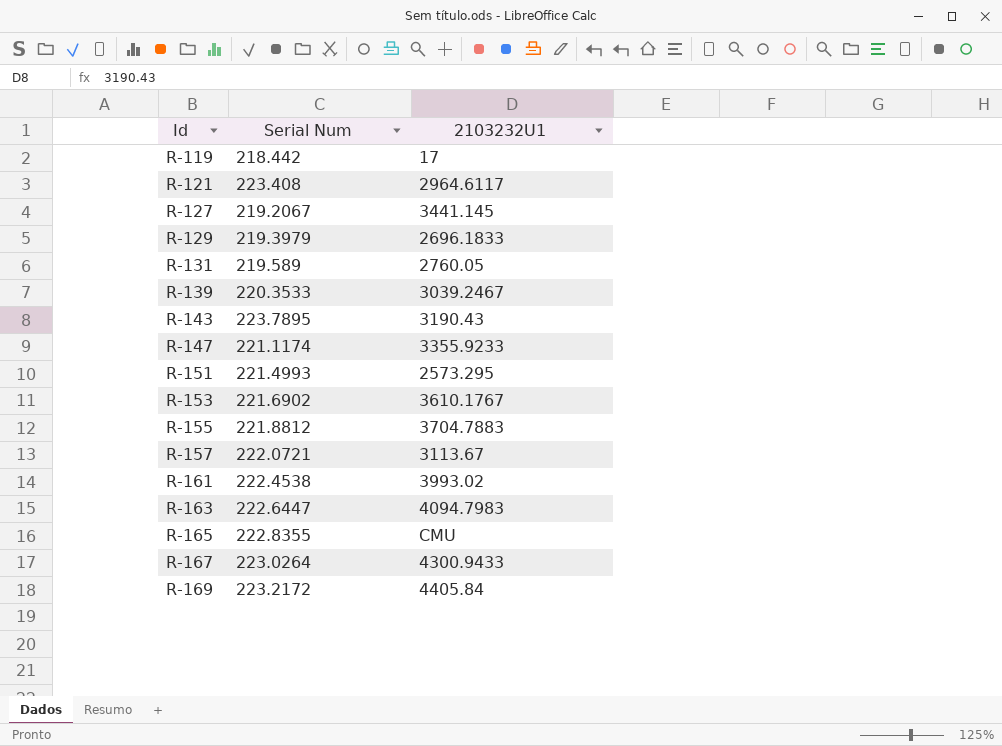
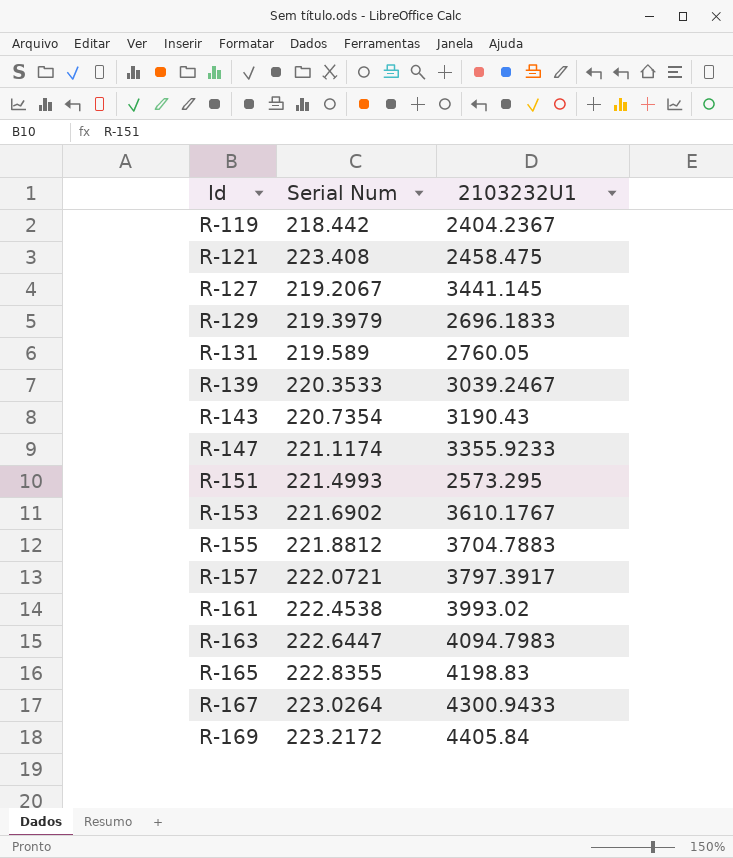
R-119 | 2103232U1: 17 -> 2404.2367
R-121 | 2103232U1: 2964.6117 -> 2458.475
R-143 | Serial Num: 223.7895 -> 220.7354
R-157 | 2103232U1: 3113.67 -> 3797.3917
R-165 | 2103232U1: CMU -> 4198.83

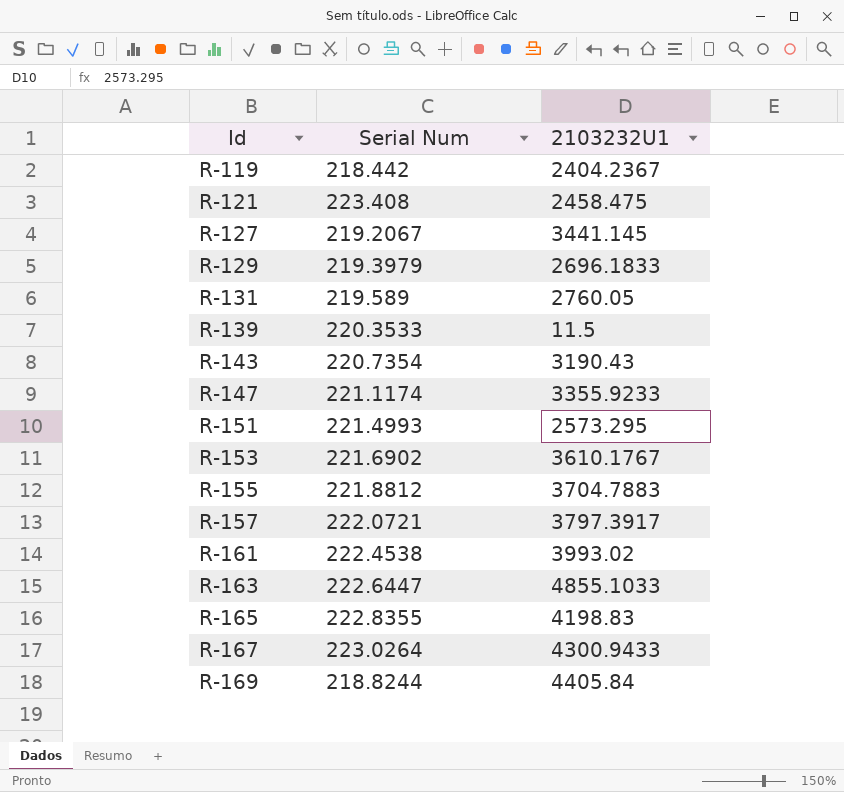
R-139 | 2103232U1: 3039.2467 -> 11.5
R-163 | 2103232U1: 4094.7983 -> 4855.1033
R-169 | Serial Num: 223.2172 -> 218.8244

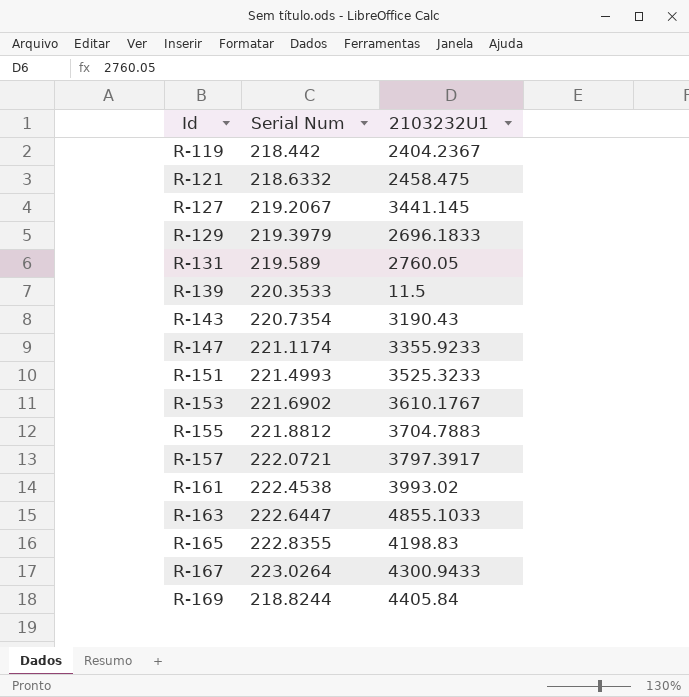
R-121 | Serial Num: 223.408 -> 218.6332
R-151 | 2103232U1: 2573.295 -> 3525.3233

